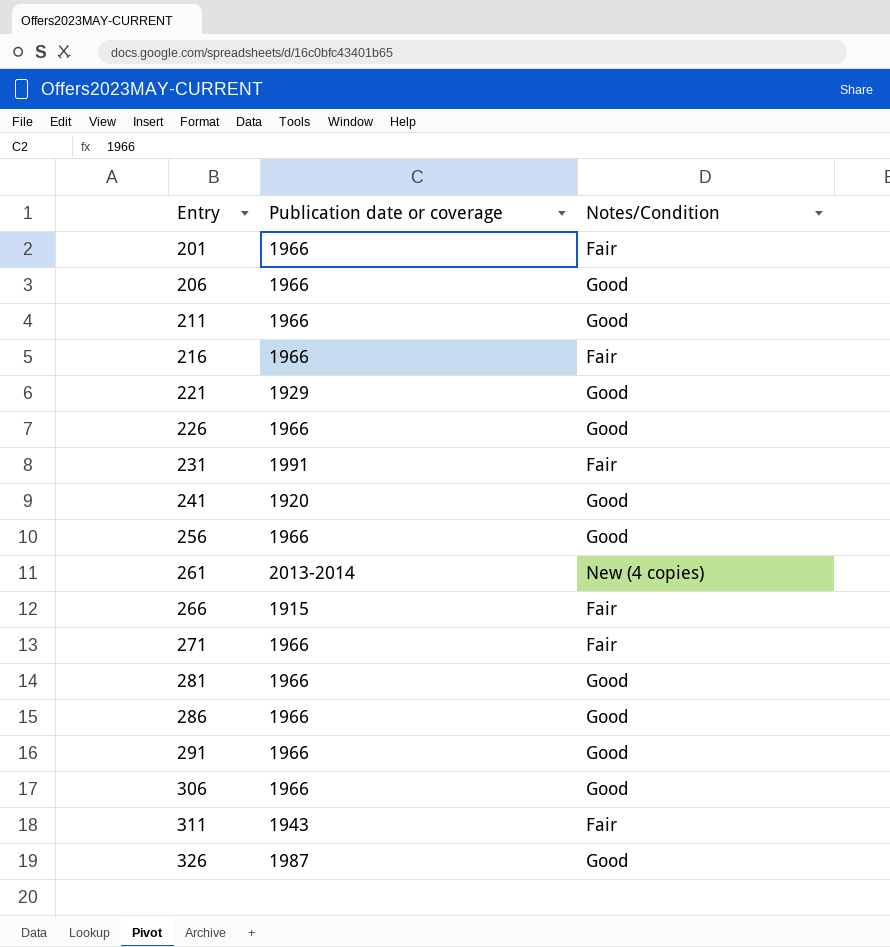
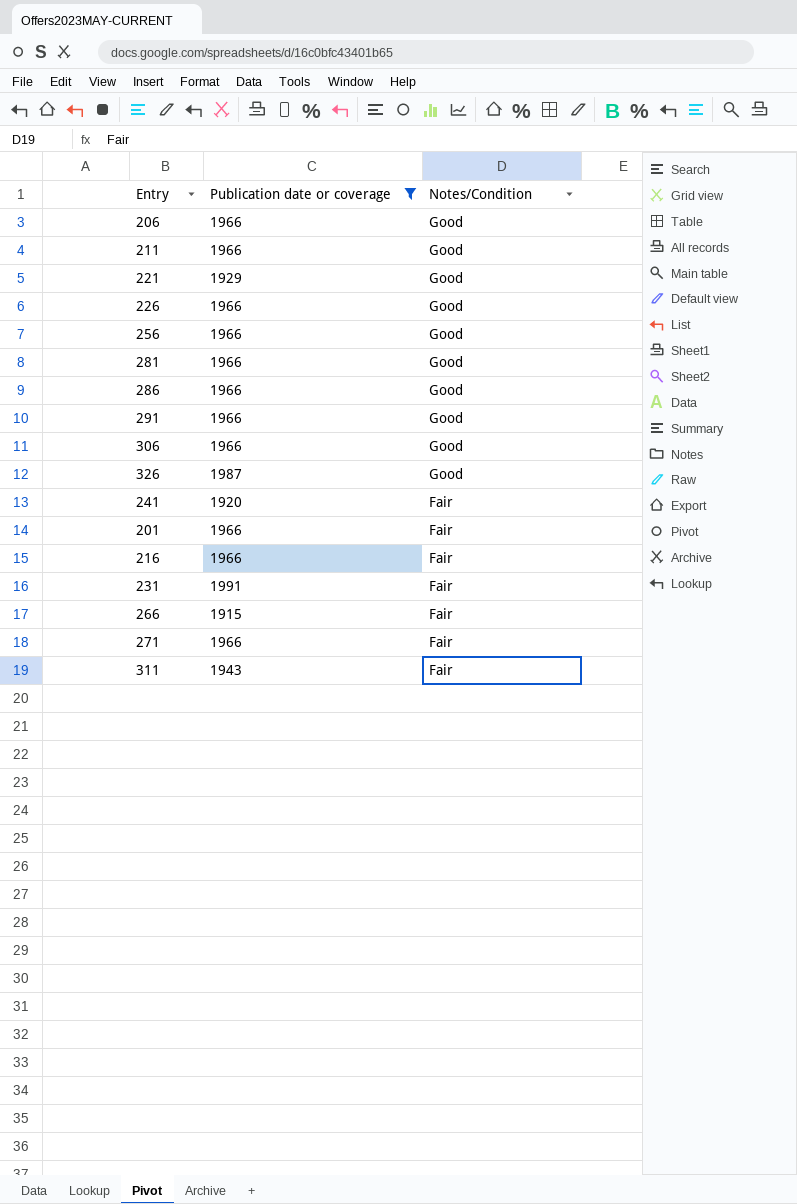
filter: none -> Publication date or coverage != 2013-2014
row order: Entry ascending -> Notes/Condition descending
241 | Notes/Condition: Good -> Fair

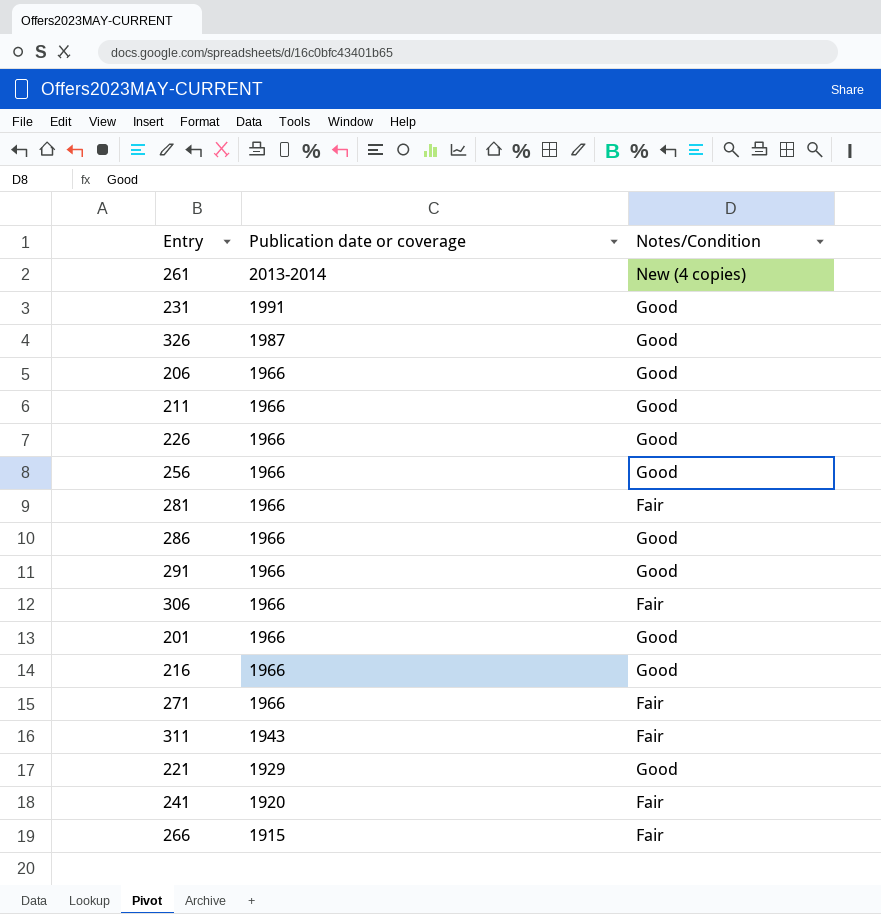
filter: Publication date or coverage != 2013-2014 -> none
row order: Notes/Condition descending -> Publication date or coverage descending
231 | Notes/Condition: Fair -> Good
281 | Notes/Condition: Good -> Fair
306 | Notes/Condition: Good -> Fair
201 | Notes/Condition: Fair -> Good
216 | Notes/Condition: Fair -> Good

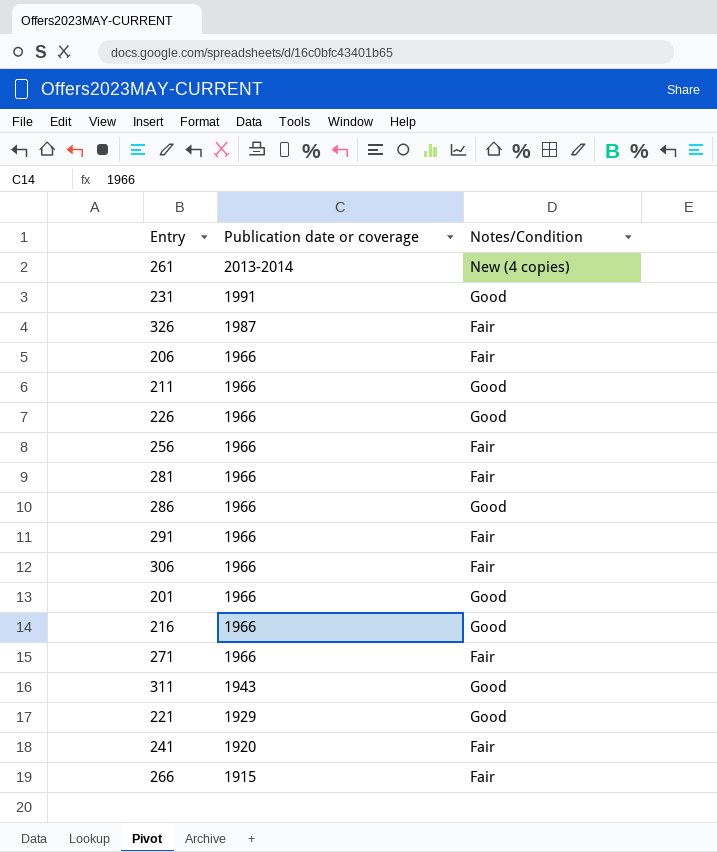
326 | Notes/Condition: Good -> Fair
206 | Notes/Condition: Good -> Fair
256 | Notes/Condition: Good -> Fair
291 | Notes/Condition: Good -> Fair
311 | Notes/Condition: Fair -> Good

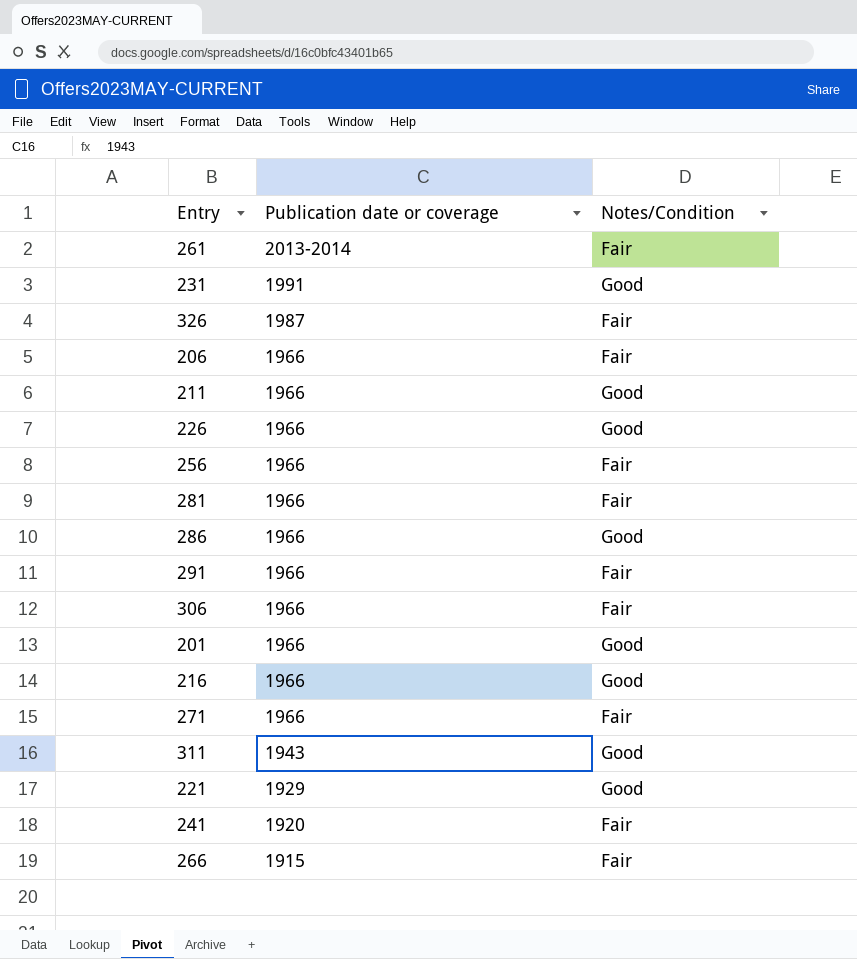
261 | Notes/Condition: New (4 copies) -> Fair

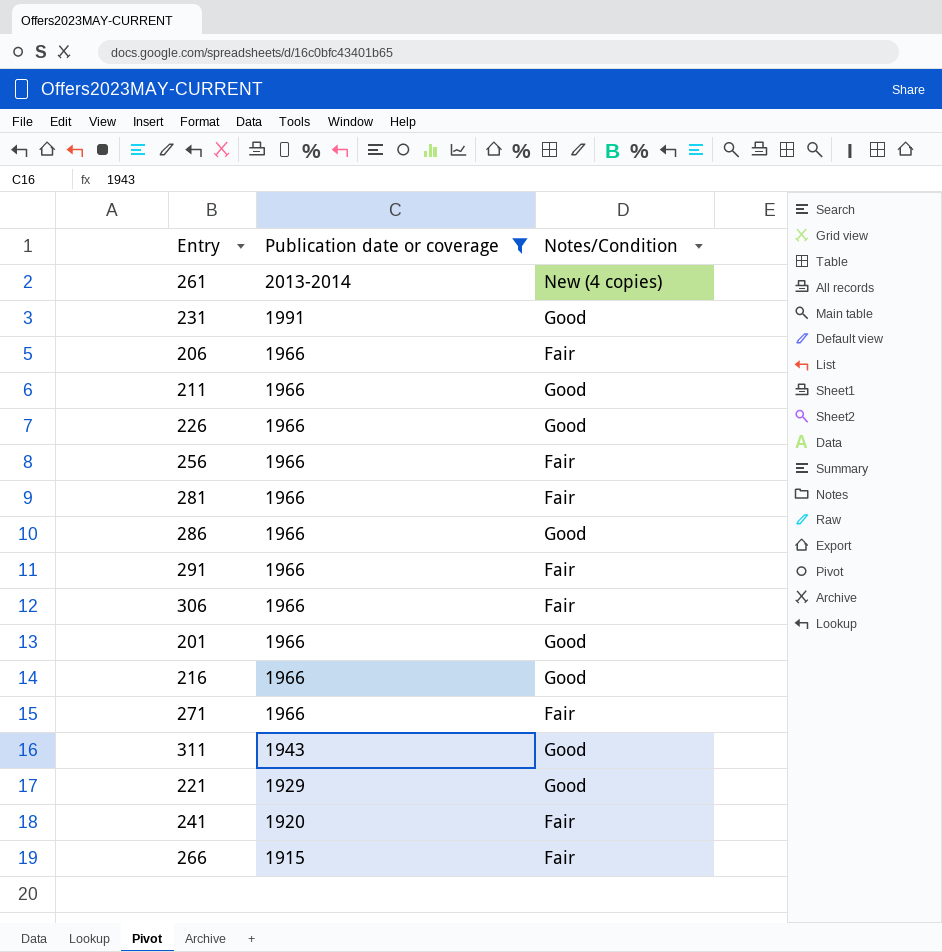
filter: none -> Publication date or coverage != 1987
261 | Notes/Condition: Fair -> New (4 copies)

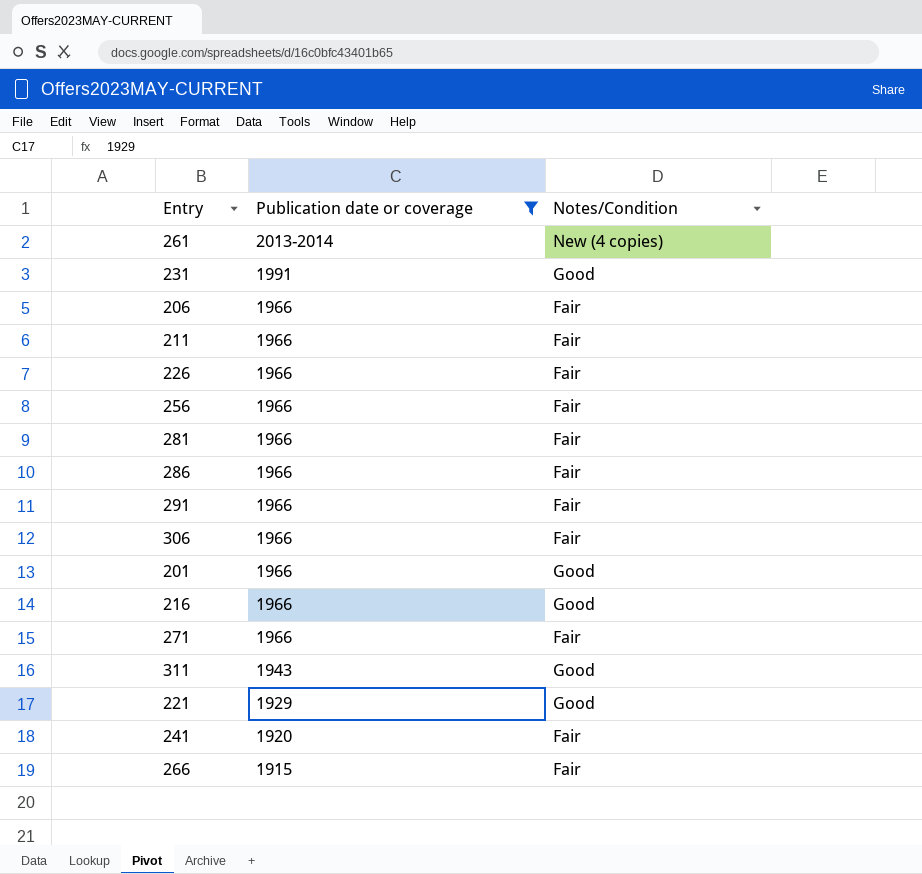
211 | Notes/Condition: Good -> Fair
226 | Notes/Condition: Good -> Fair
286 | Notes/Condition: Good -> Fair

